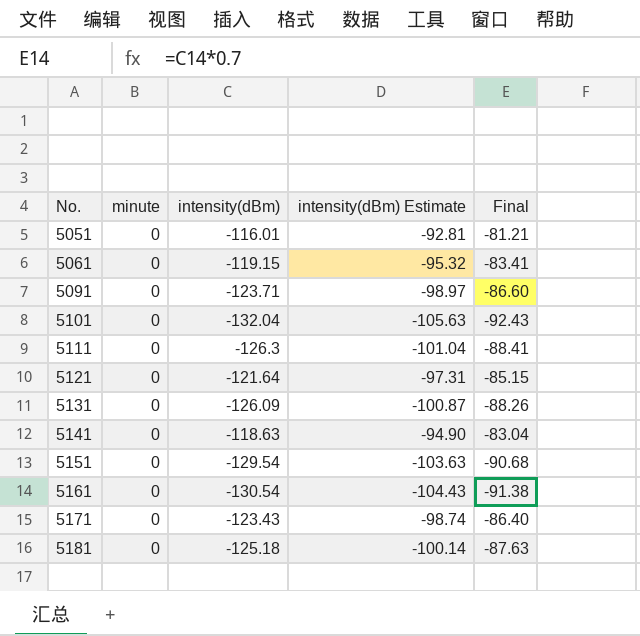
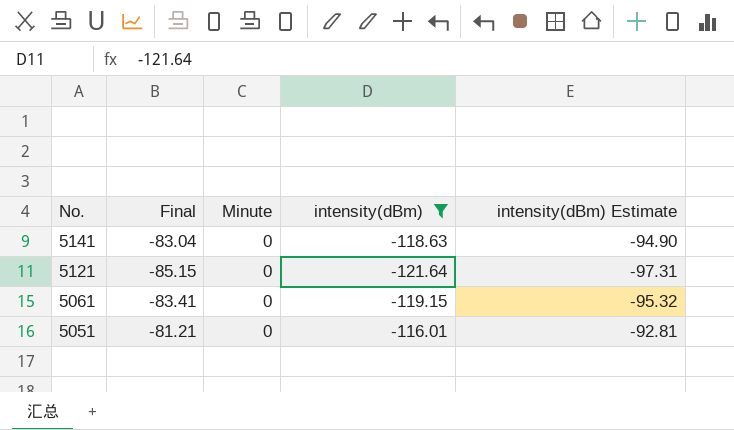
filter: none -> intensity(dBm) >= -121.64
row order: No. ascending -> No. descending
column Final | position: 5 -> 2
column name: minute -> Minute

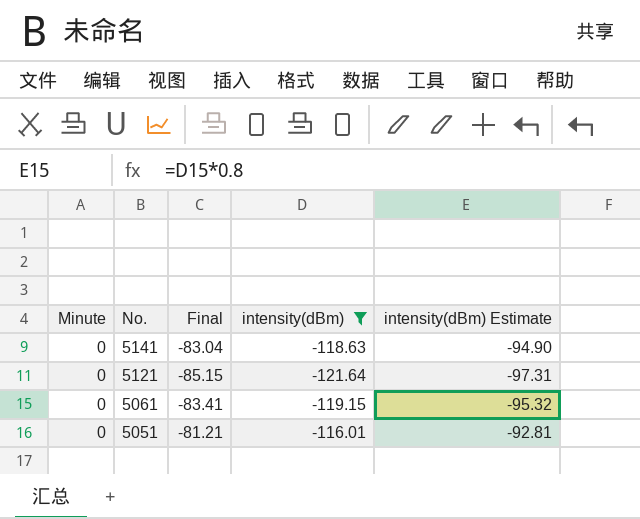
column Minute | position: 3 -> 1

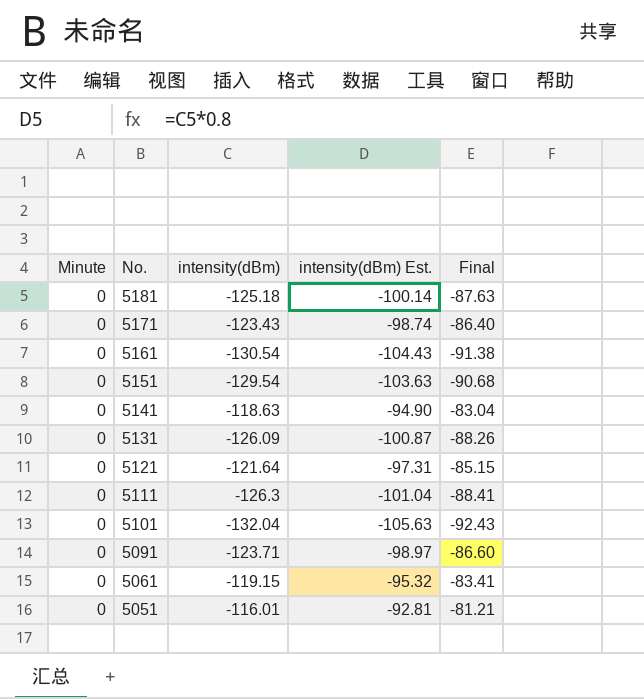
filter: intensity(dBm) >= -121.64 -> none
column name: intensity(dBm) Estimate -> intensity(dBm) Est.
column Final | position: 3 -> 5

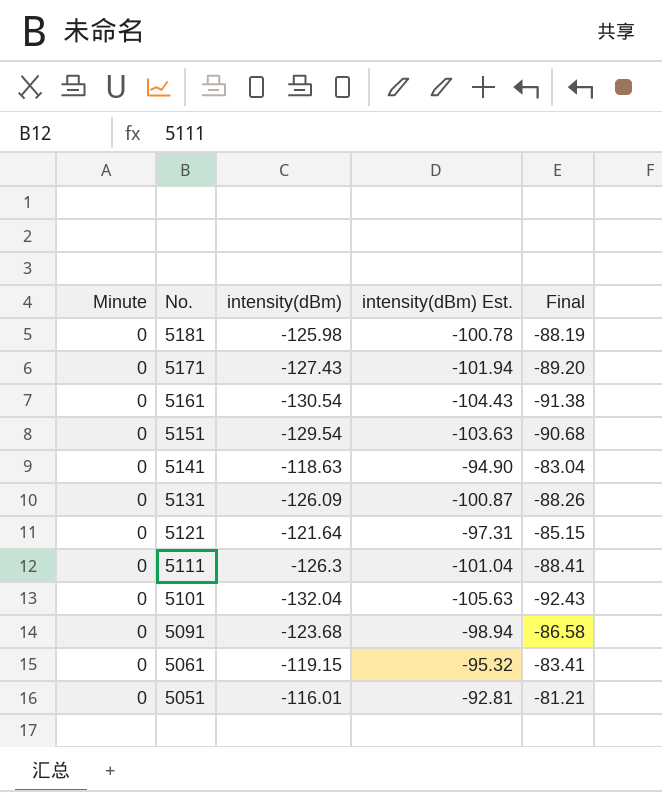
5181 | intensity(dBm): -125.18 -> -125.98
5181 | intensity(dBm) Est.: -100.14 -> -100.78
5181 | Final: -87.63 -> -88.19
5171 | intensity(dBm): -123.43 -> -127.43
5171 | intensity(dBm) Est.: -98.74 -> -101.94
5171 | Final: -86.40 -> -89.20
5091 | intensity(dBm): -123.71 -> -123.68
5091 | intensity(dBm) Est.: -98.97 -> -98.94
5091 | Final: -86.60 -> -86.58

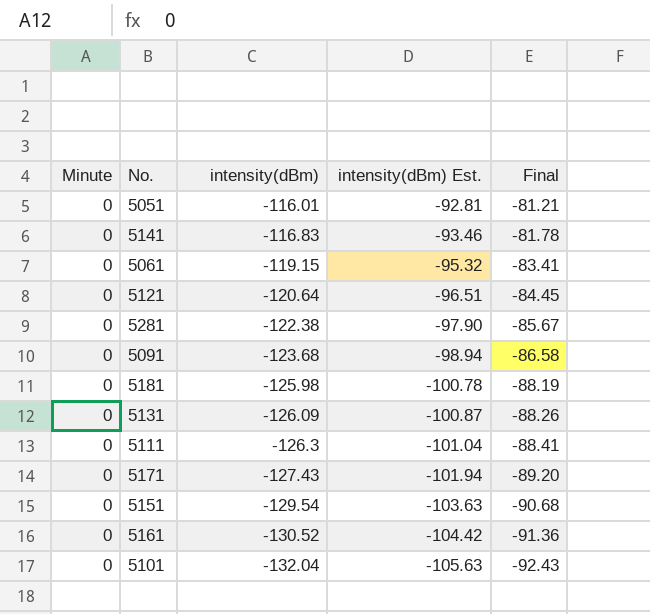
row order: No. descending -> intensity(dBm) descending
5141 | intensity(dBm): -118.63 -> -116.83
5141 | intensity(dBm) Est.: -94.90 -> -93.46
5141 | Final: -83.04 -> -81.78
5121 | intensity(dBm): -121.64 -> -120.64
5121 | intensity(dBm) Est.: -97.31 -> -96.51
5121 | Final: -85.15 -> -84.45
row 5281: none -> 0 | -122.38 | -97.90 | -85.67
5161 | intensity(dBm): -130.54 -> -130.52
5161 | intensity(dBm) Est.: -104.43 -> -104.42
5161 | Final: -91.38 -> -91.36

